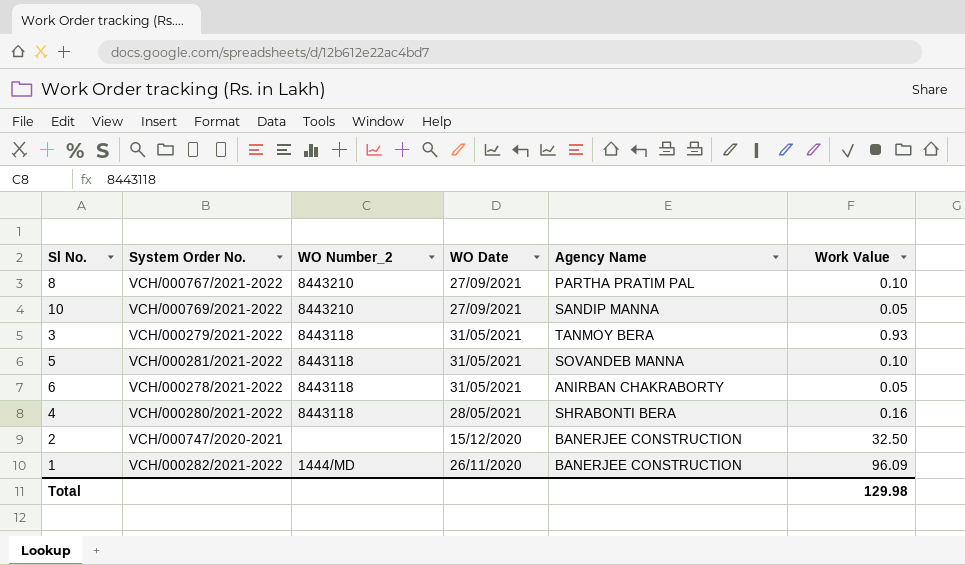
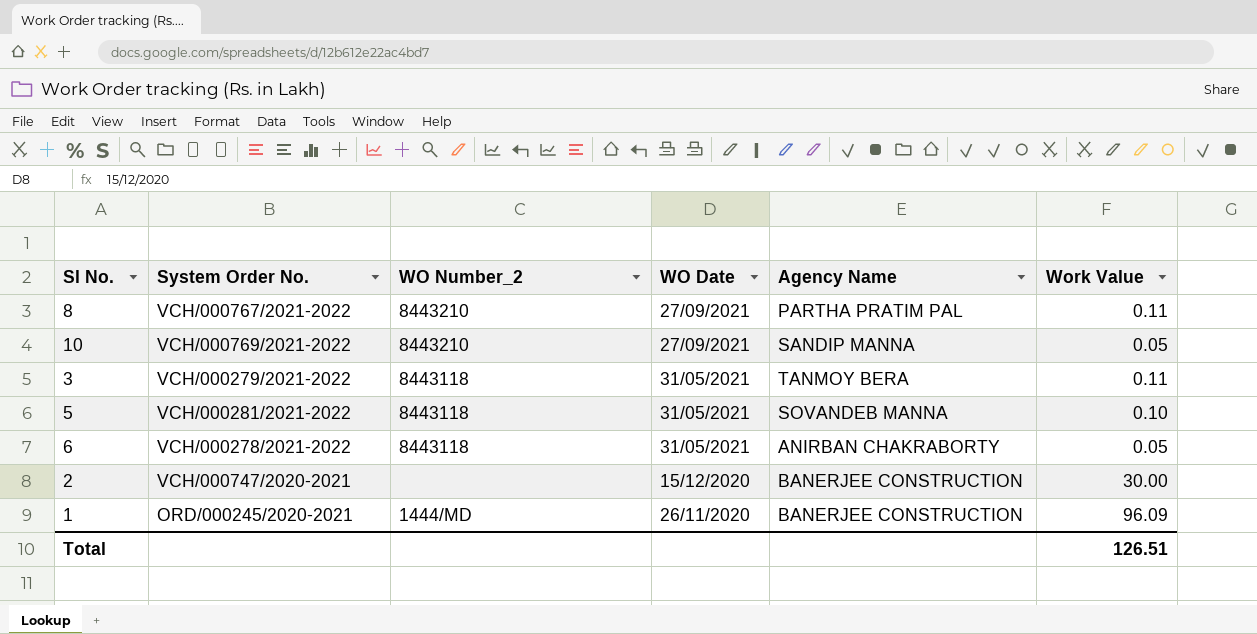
row 4: VCH/000280/2021-2022 | 8443118 | 28/05/2021 | SHRABONTI BERA | 0.16 -> none
8 | Work Value: 0.10 -> 0.11
3 | Work Value: 0.93 -> 0.11
2 | Work Value: 32.50 -> 30.00
1 | System Order No.: VCH/000282/2021-2022 -> ORD/000245/2020-2021
Total | Work Value: 129.98 -> 126.51

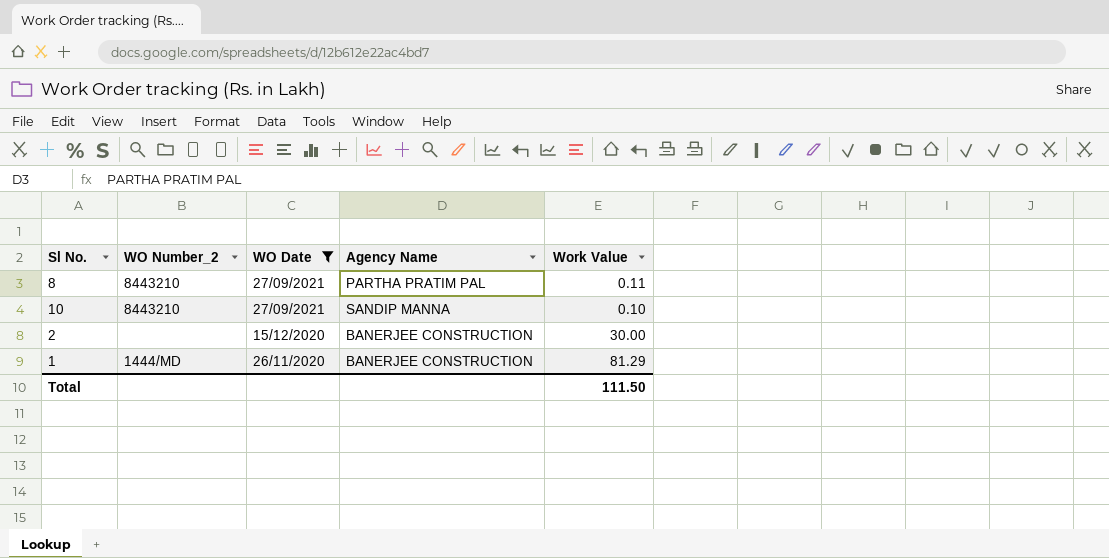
filter: none -> WO Date != 31/05/2021
column System Order No. | position: 2 -> none
10 | Work Value: 0.05 -> 0.10
1 | Work Value: 96.09 -> 81.29
Total | Work Value: 126.51 -> 111.50

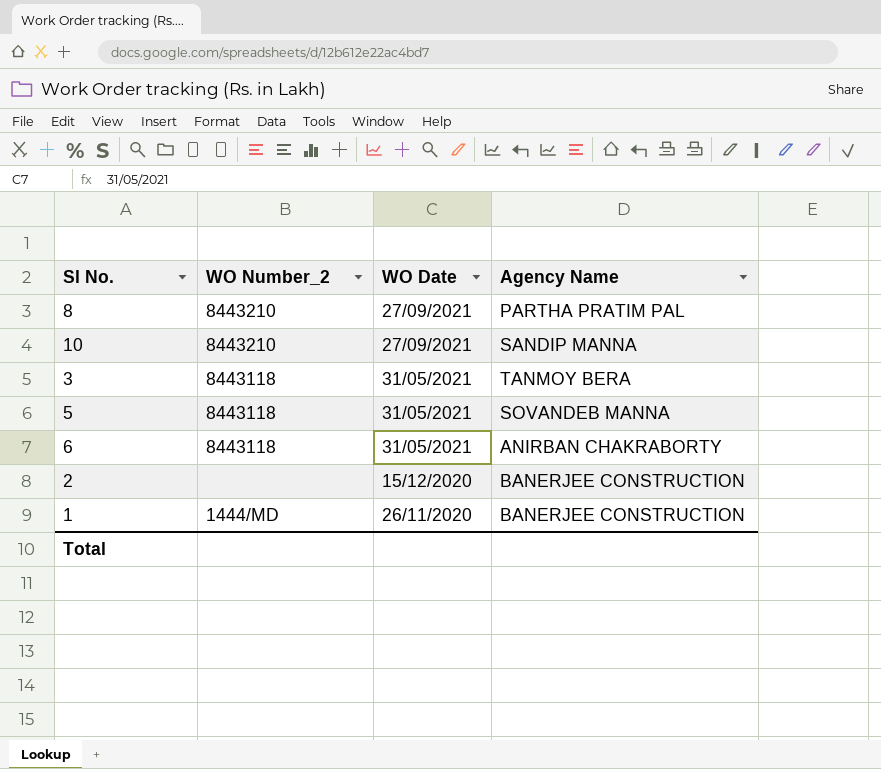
filter: WO Date != 31/05/2021 -> none
column Work Value | position: 5 -> none

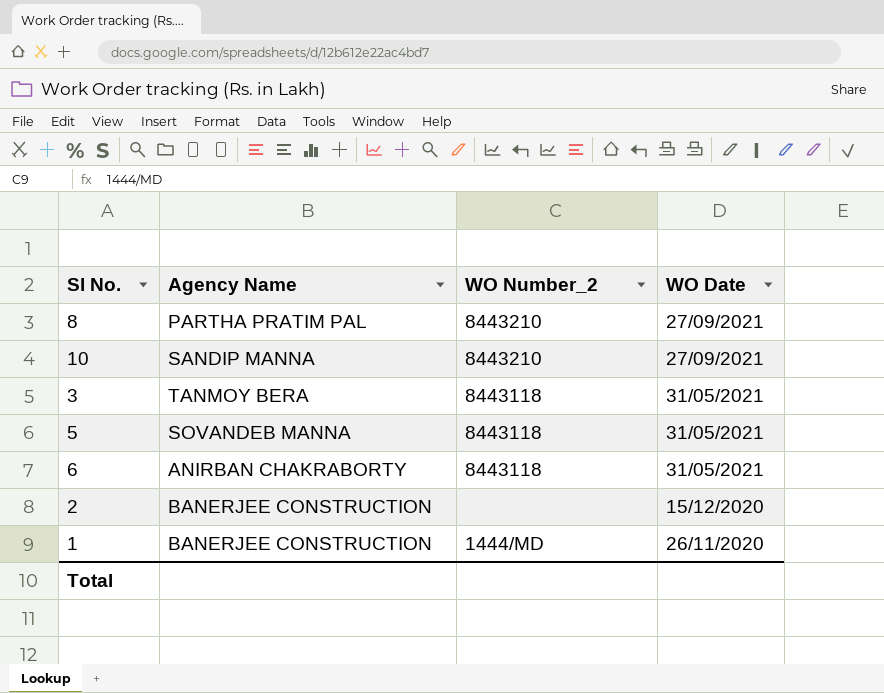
column Agency Name | position: 4 -> 2

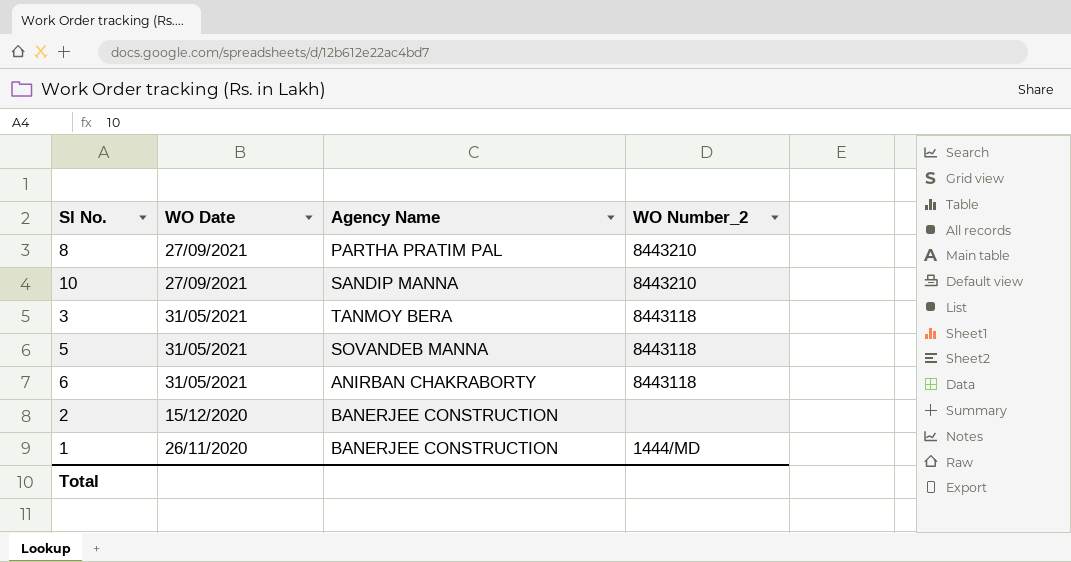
column WO Date | position: 4 -> 2

